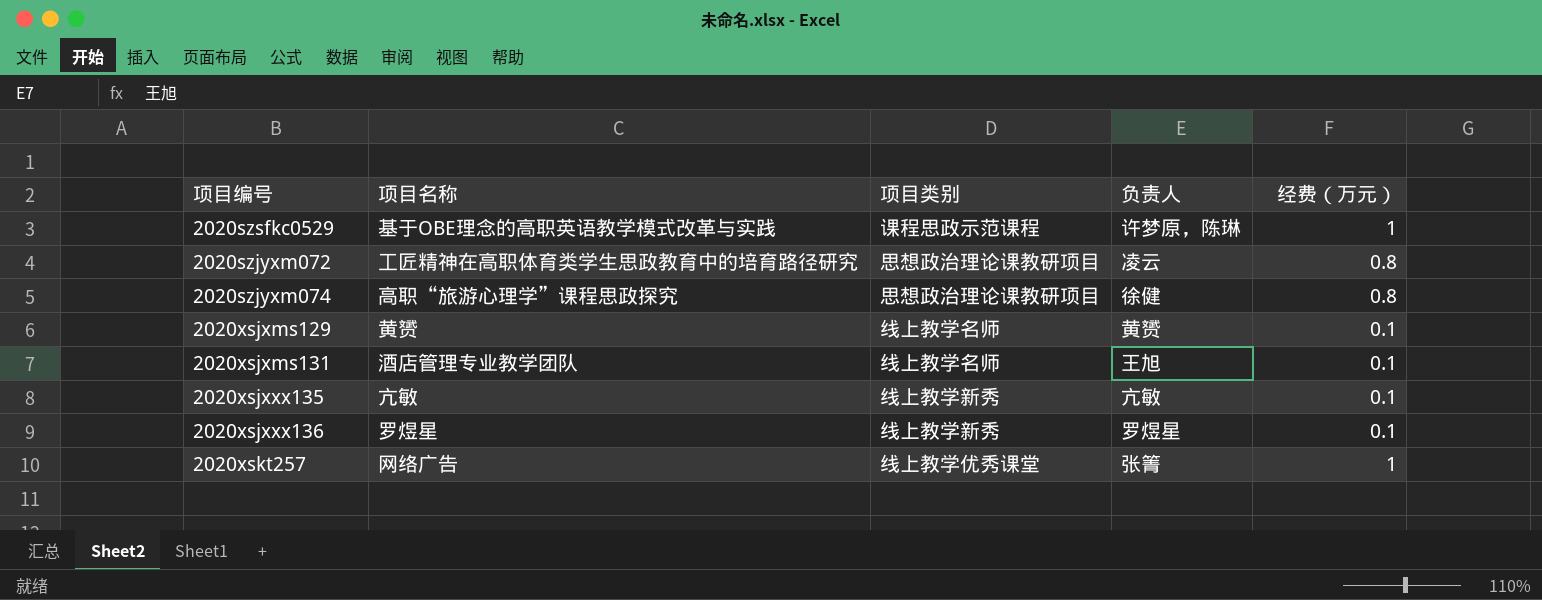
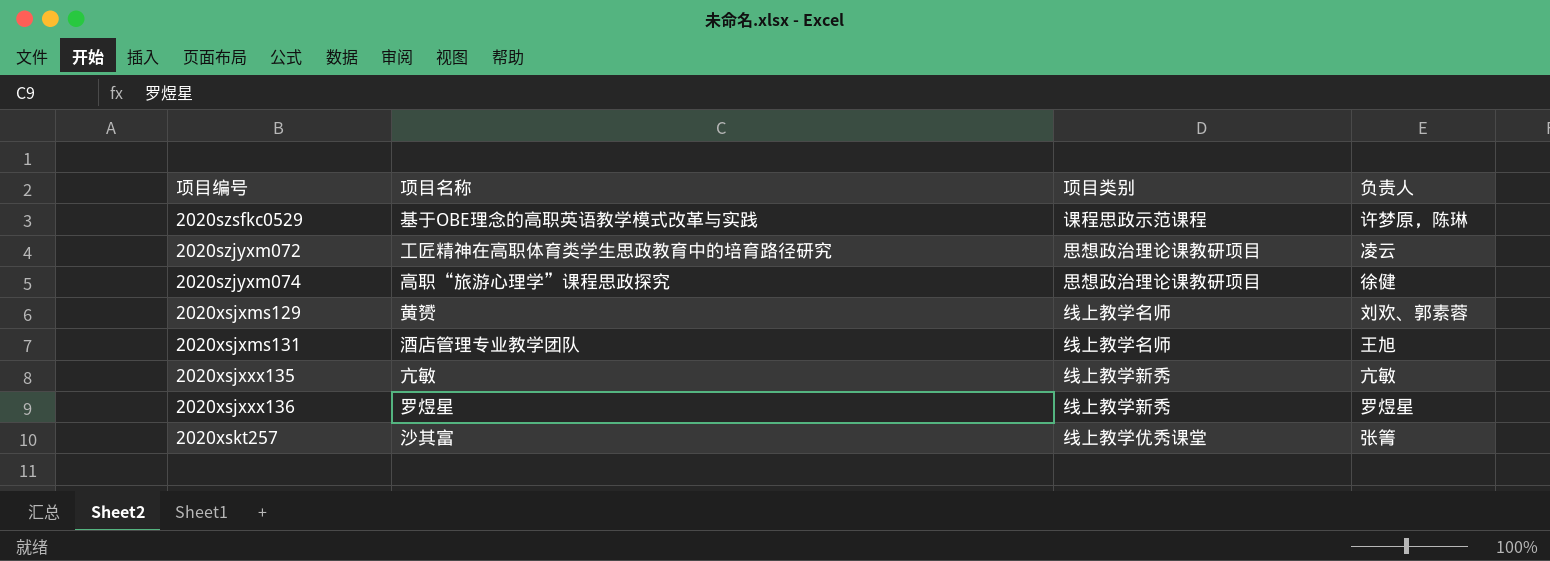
column 经费（万元） | position: 5 -> none
2020xsjxms129 | 负责人: 黄赟 -> 刘欢、郭素蓉
2020xskt257 | 项目名称: 网络广告 -> 沙其富

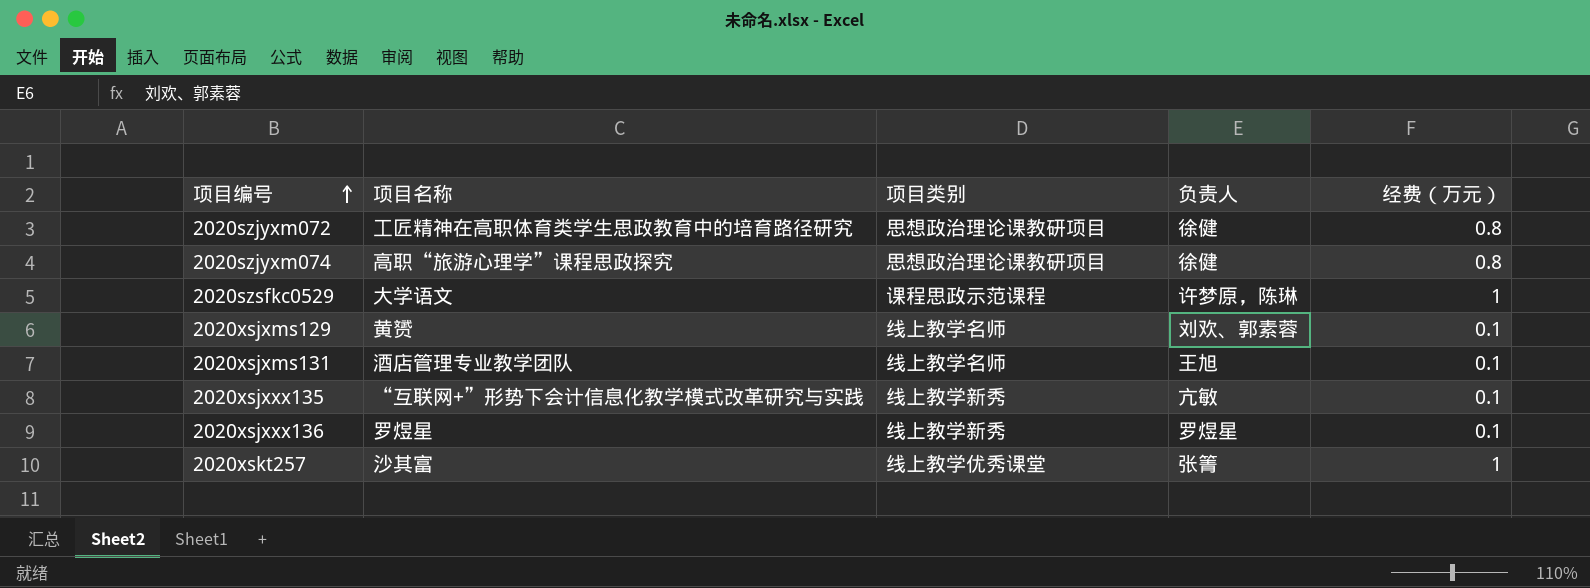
row order: none -> 项目编号 ascending
column 经费（万元） | position: none -> 5
2020szjyxm072 | 负责人: 凌云 -> 徐健
2020szsfkc0529 | 项目名称: 基于OBE理念的高职英语教学模式改革与实践 -> 大学语文
2020xsjxxx135 | 项目名称: 亢敏 -> “互联网+”形势下会计信息化教学模式改革研究与实践

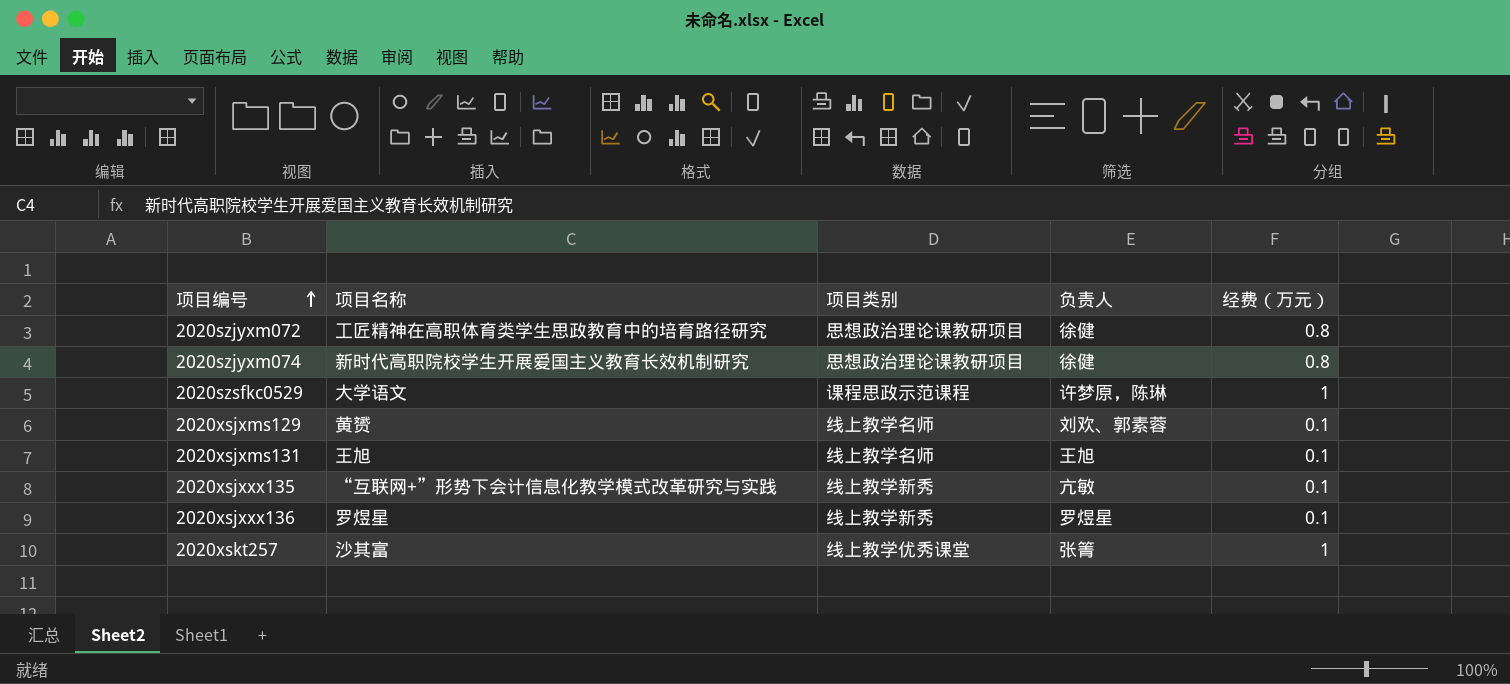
2020szjyxm074 | 项目名称: 高职“旅游心理学”课程思政探究 -> 新时代高职院校学生开展爱国主义教育长效机制研究
2020xsjxms131 | 项目名称: 酒店管理专业教学团队 -> 王旭

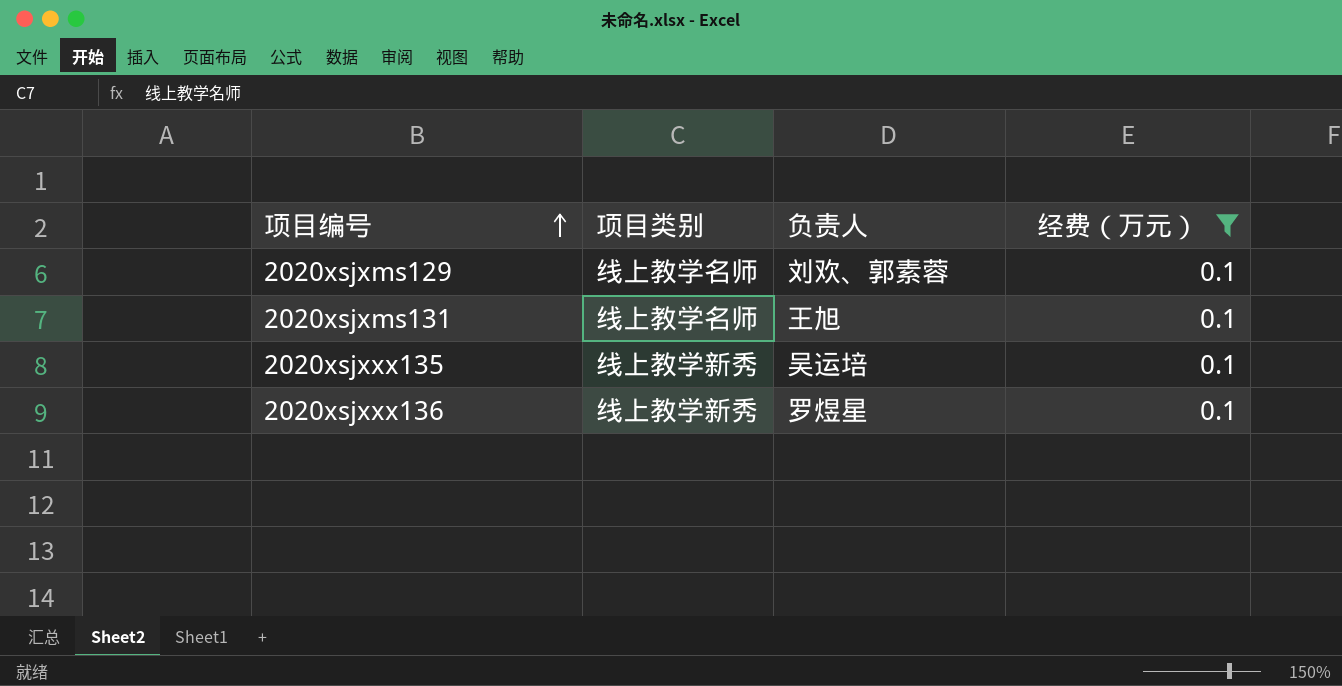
filter: none -> 经费（万元） = 0.1
column 项目名称 | position: 2 -> none
2020xsjxxx135 | 负责人: 亢敏 -> 吴运培

